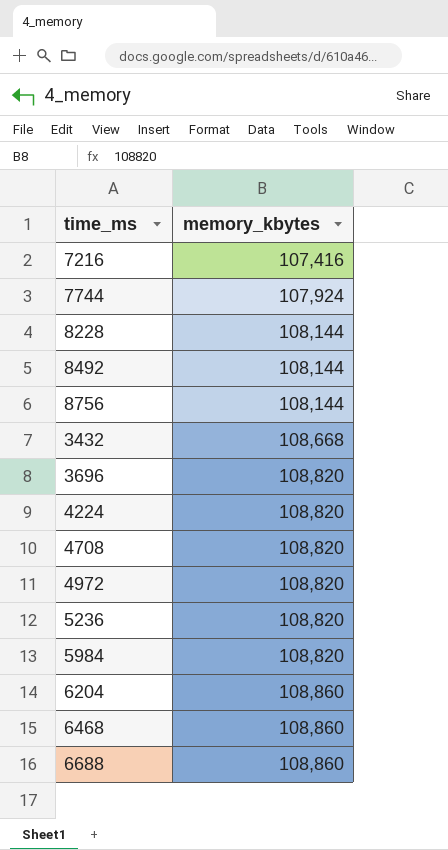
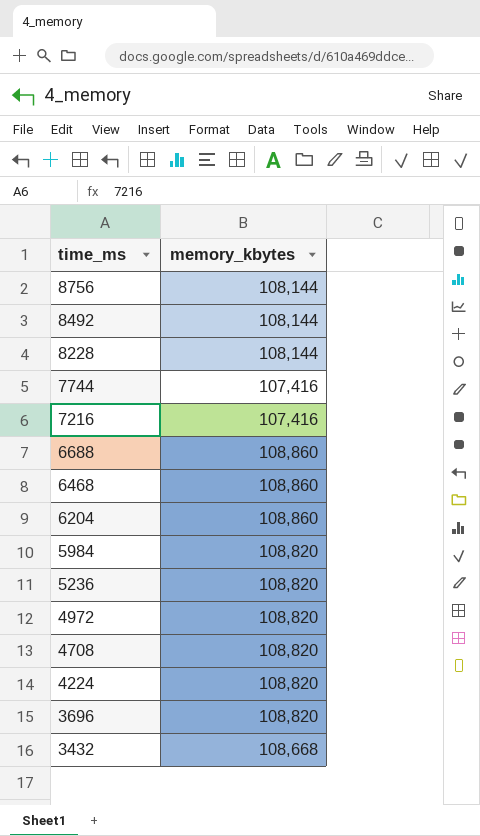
row order: memory_kbytes ascending -> time_ms descending
7744 | memory_kbytes: 107,924 -> 107,416

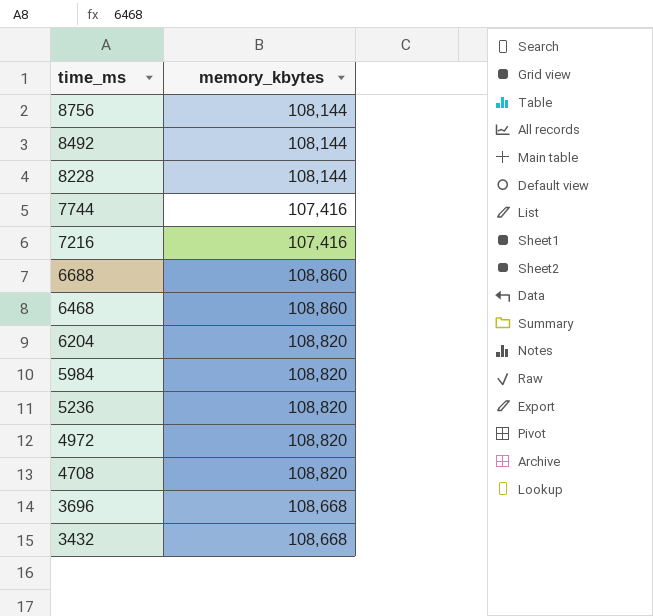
row 4224: 108,820 -> none
6204 | memory_kbytes: 108,860 -> 108,820
3696 | memory_kbytes: 108,820 -> 108,668

